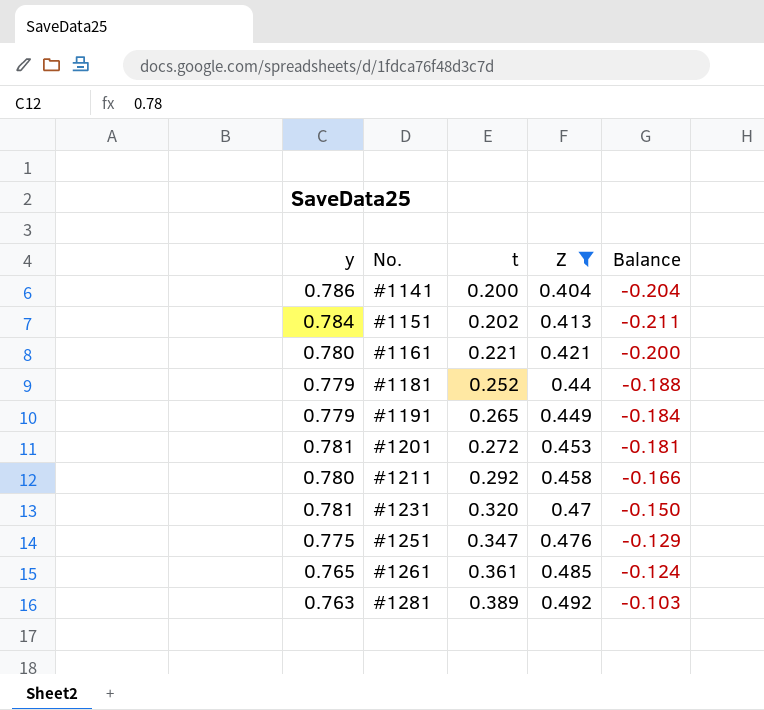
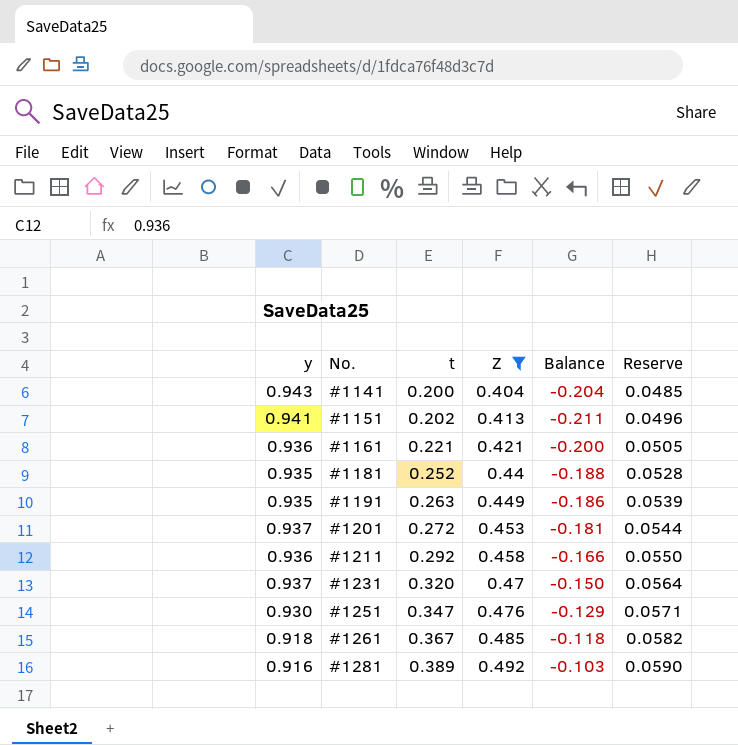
column Reserve | formula: none -> [Z] * 0.12
#1141 | y: 0.786 -> 0.943
#1151 | y: 0.784 -> 0.941
#1161 | y: 0.780 -> 0.936
#1181 | y: 0.779 -> 0.935
#1191 | y: 0.779 -> 0.935
#1191 | t: 0.265 -> 0.263
#1191 | Balance: -0.184 -> -0.186
#1201 | y: 0.781 -> 0.937
#1211 | y: 0.780 -> 0.936
#1231 | y: 0.781 -> 0.937
#1251 | y: 0.775 -> 0.930
#1261 | y: 0.765 -> 0.918
#1261 | t: 0.361 -> 0.367
#1261 | Balance: -0.124 -> -0.118
#1281 | y: 0.763 -> 0.916

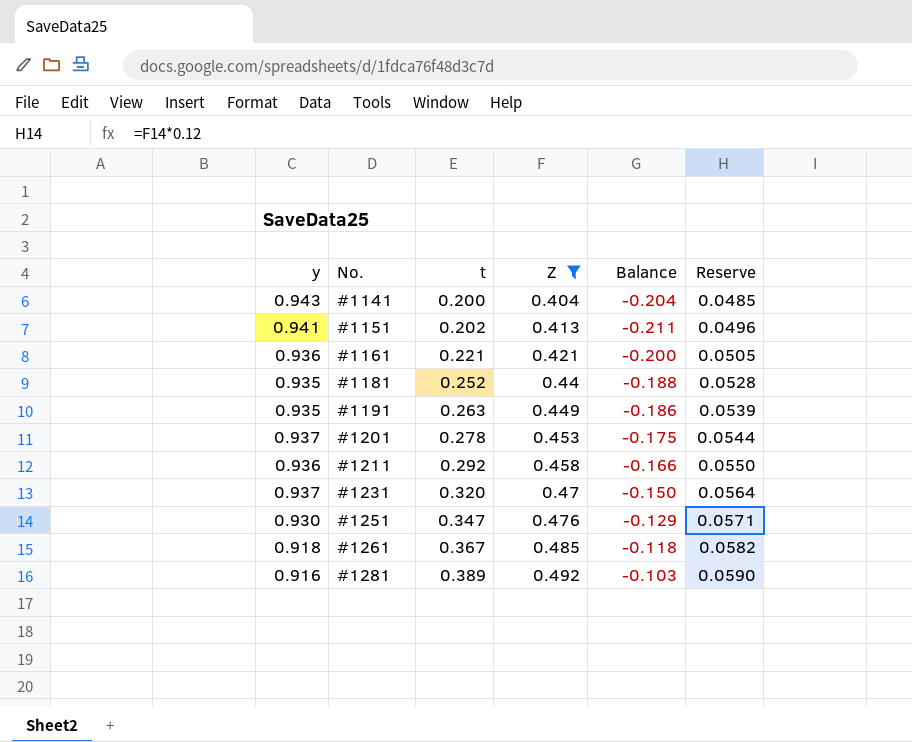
#1201 | t: 0.272 -> 0.278
#1201 | Balance: -0.181 -> -0.175

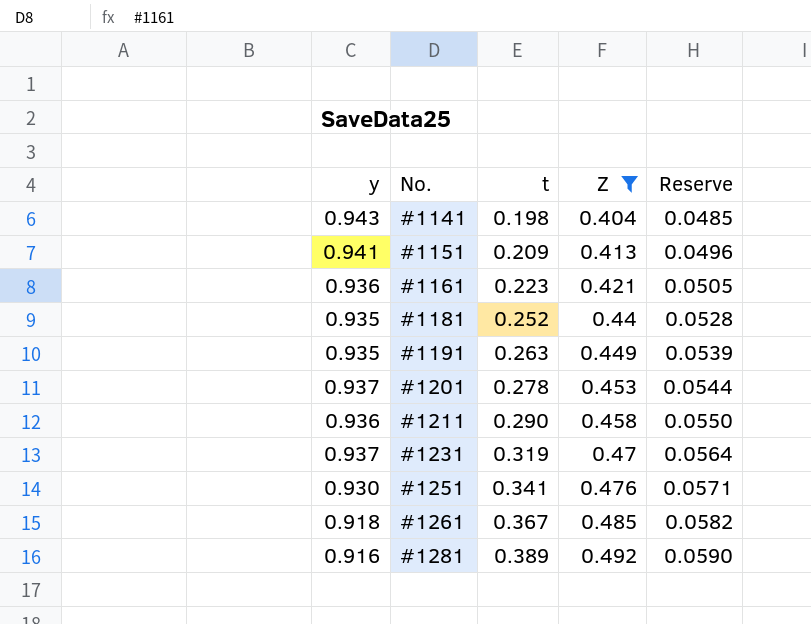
column Balance | formula: [t] - [Z] -> none
#1141 | t: 0.200 -> 0.198
#1151 | t: 0.202 -> 0.209
#1161 | t: 0.221 -> 0.223
#1211 | t: 0.292 -> 0.290
#1231 | t: 0.320 -> 0.319
#1251 | t: 0.347 -> 0.341

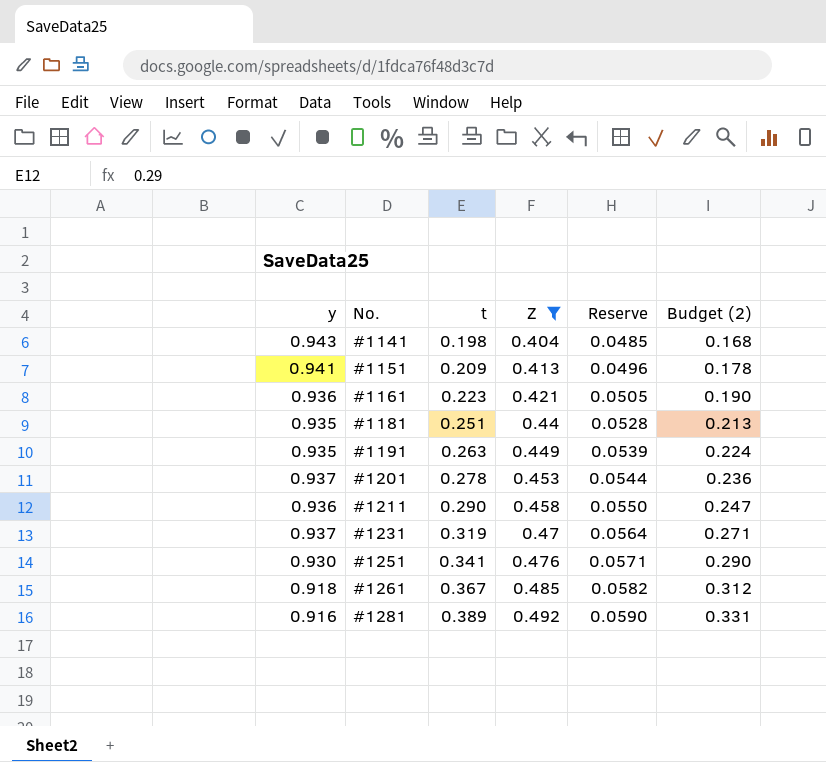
column Budget (2) | formula: none -> [t] * 0.85
#1181 | t: 0.252 -> 0.251

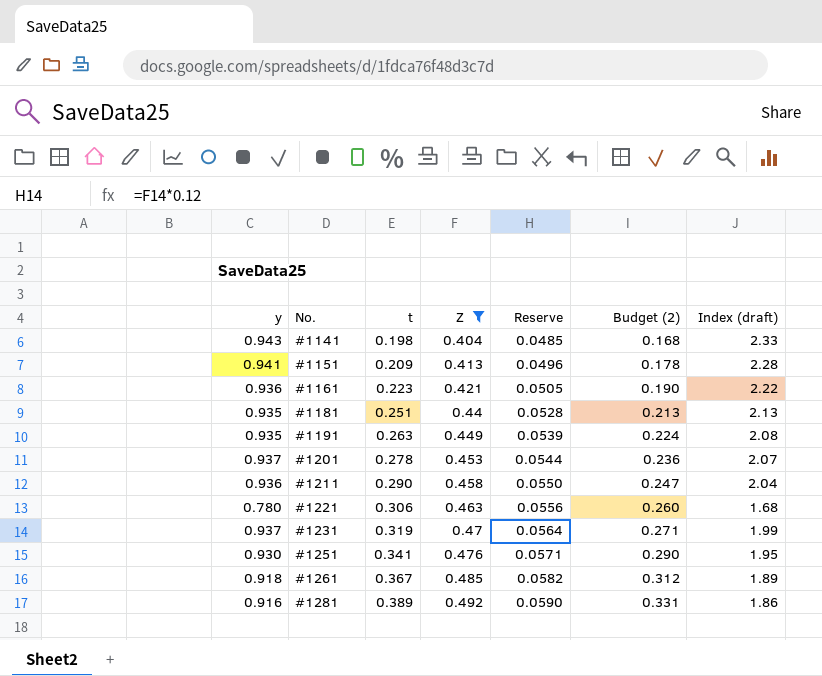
column Index (draft) | formula: none -> [y] / [Z]
row #1221: none -> 0.780 | 0.306 | 0.463 | 0.0556 | 0.260 | 1.68

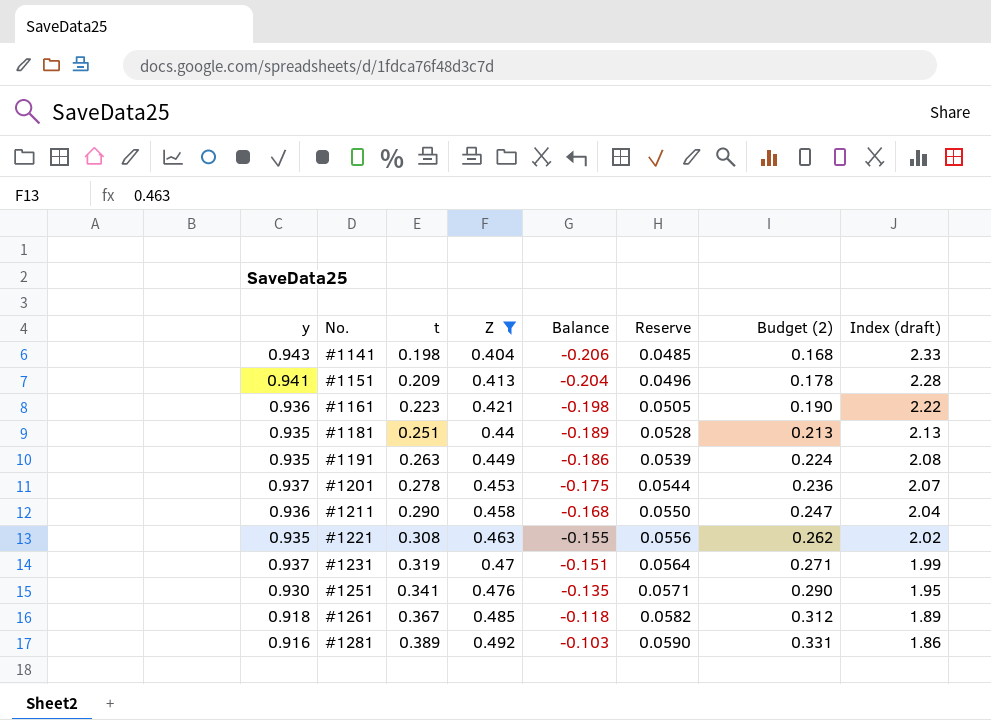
column Balance | formula: none -> [t] - [Z]
#1221 | y: 0.780 -> 0.935
#1221 | t: 0.306 -> 0.308
#1221 | Budget (2): 0.260 -> 0.262
#1221 | Index (draft): 1.68 -> 2.02

